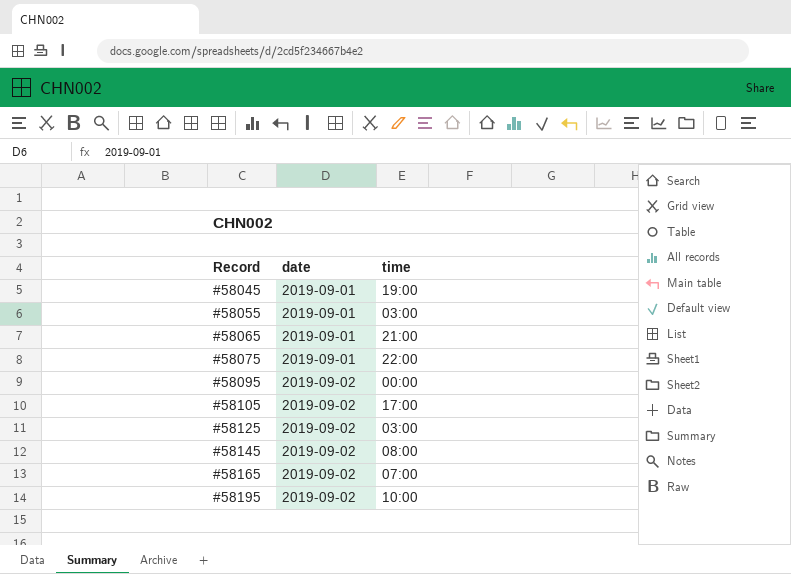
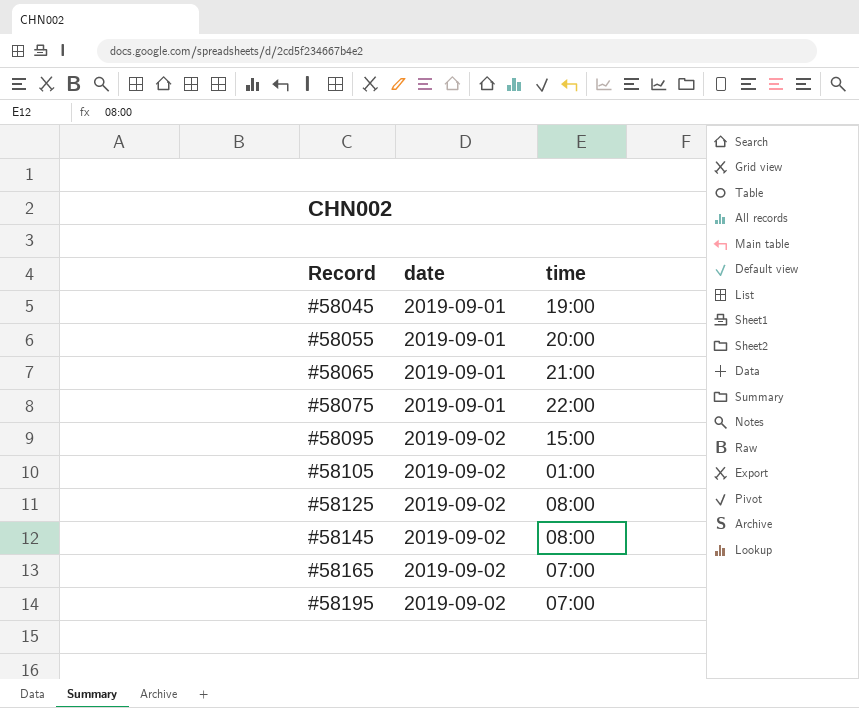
#58055 | time: 03:00 -> 20:00
#58095 | time: 00:00 -> 15:00
#58105 | time: 17:00 -> 01:00
#58125 | time: 03:00 -> 08:00
#58195 | time: 10:00 -> 07:00

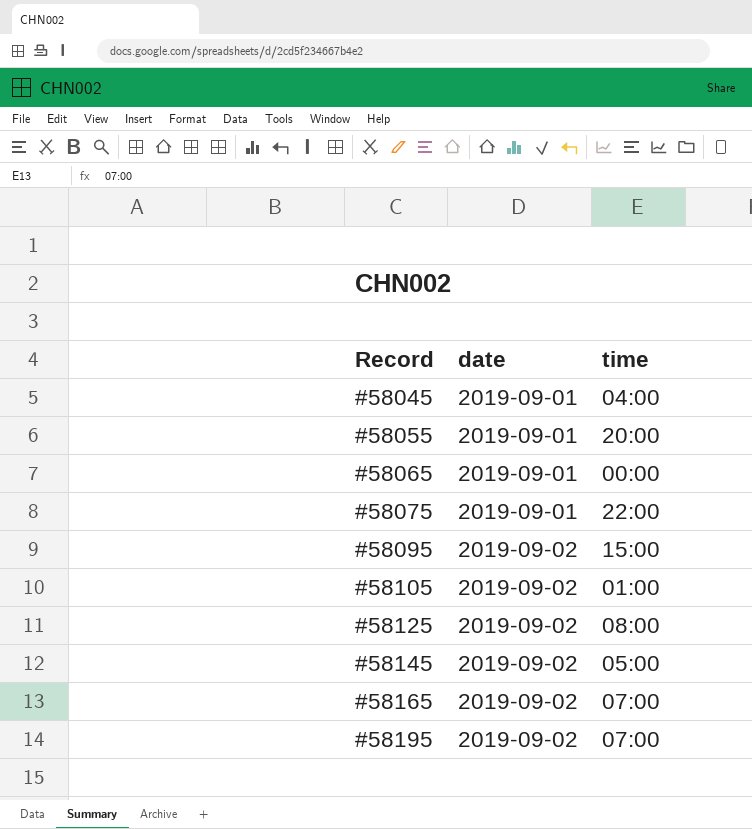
#58045 | time: 19:00 -> 04:00
#58065 | time: 21:00 -> 00:00
#58145 | time: 08:00 -> 05:00

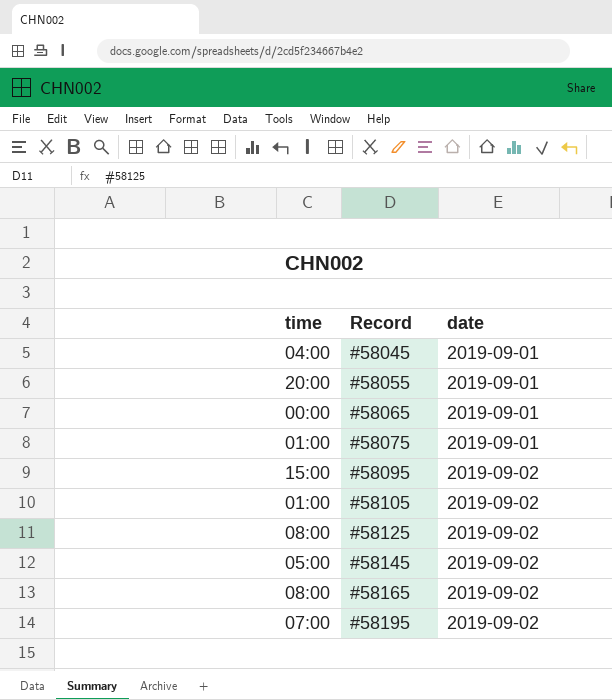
column time | position: 3 -> 1
#58075 | time: 22:00 -> 01:00
#58165 | time: 07:00 -> 08:00

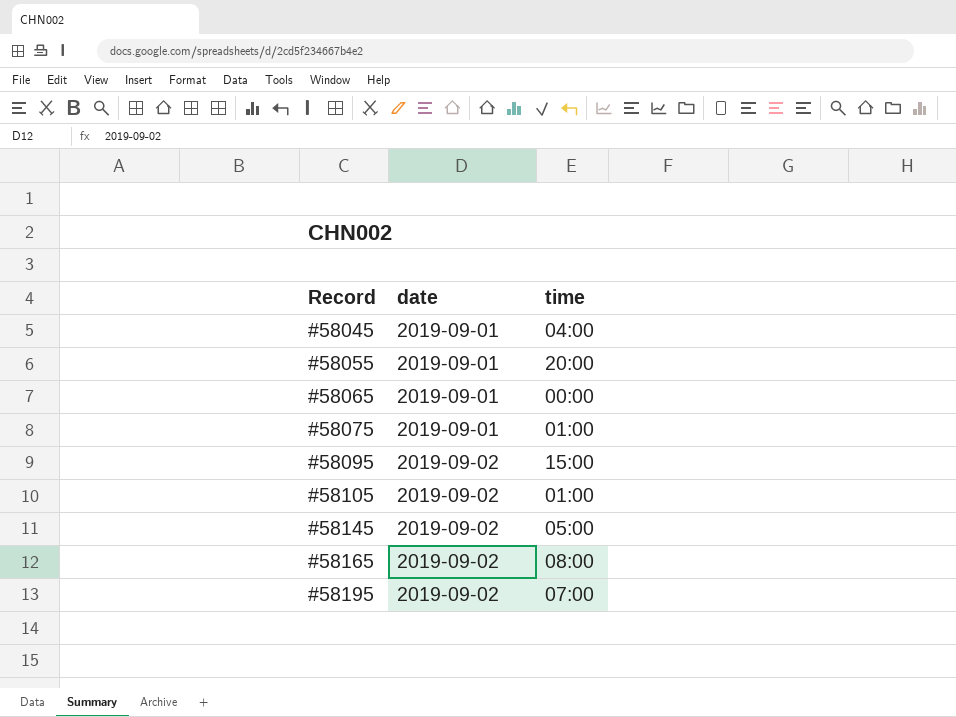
column time | position: 1 -> 3
row #58125: 08:00 | 2019-09-02 -> none

